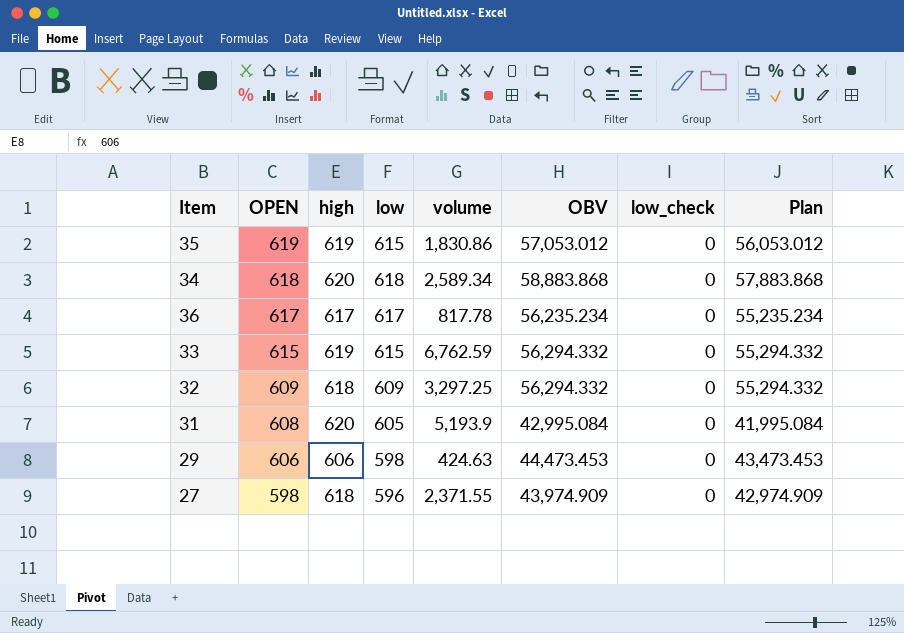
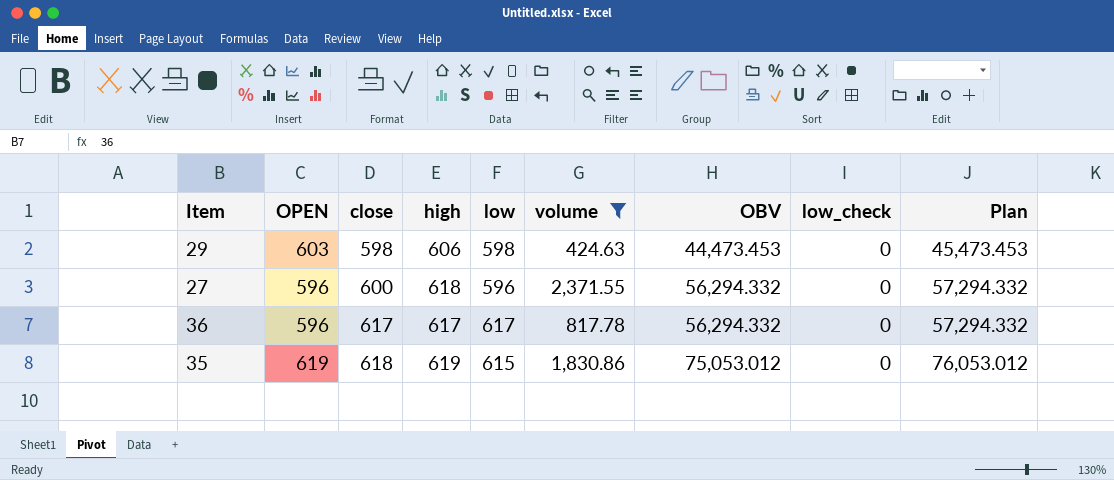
filter: none -> volume <= 2,371.55
row order: OPEN descending -> close ascending
column close | position: none -> 3
column Plan | formula: [OBV] - 1000 -> [OBV] + 1000
29 | OPEN: 606 -> 603
27 | OPEN: 598 -> 596
27 | OBV: 43,974.909 -> 56,294.332
36 | OPEN: 617 -> 596
36 | OBV: 56,235.234 -> 56,294.332
35 | OBV: 57,053.012 -> 75,053.012

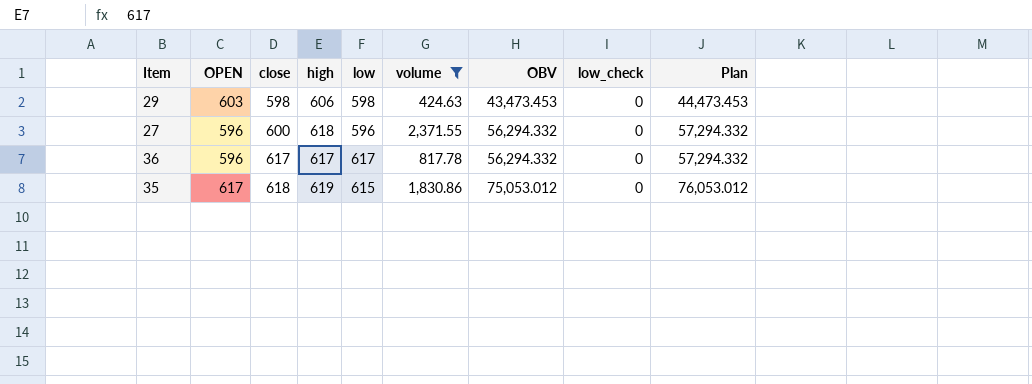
29 | OBV: 44,473.453 -> 43,473.453
29 | Plan: 45,473.453 -> 44,473.453
35 | OPEN: 619 -> 617

